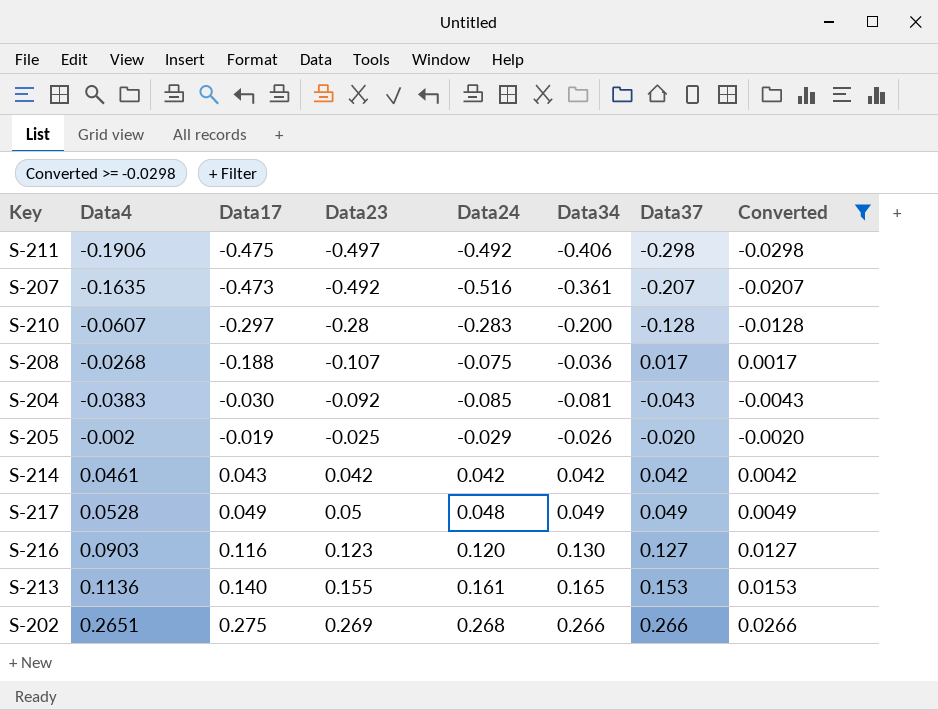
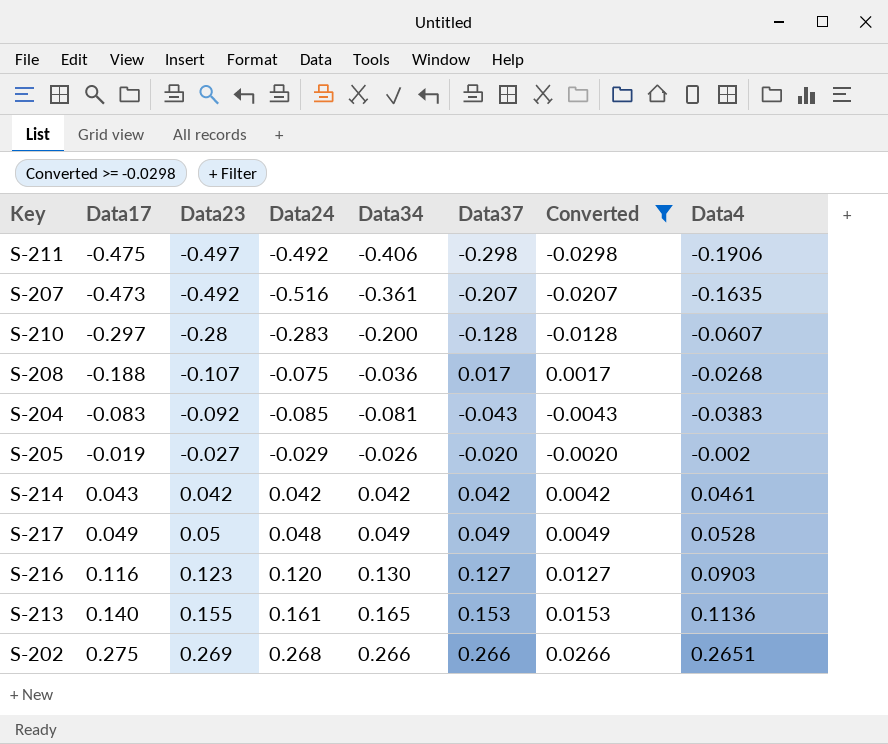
column Data4 | position: 2 -> 8
S-204 | Data17: -0.030 -> -0.083
S-205 | Data23: -0.025 -> -0.027

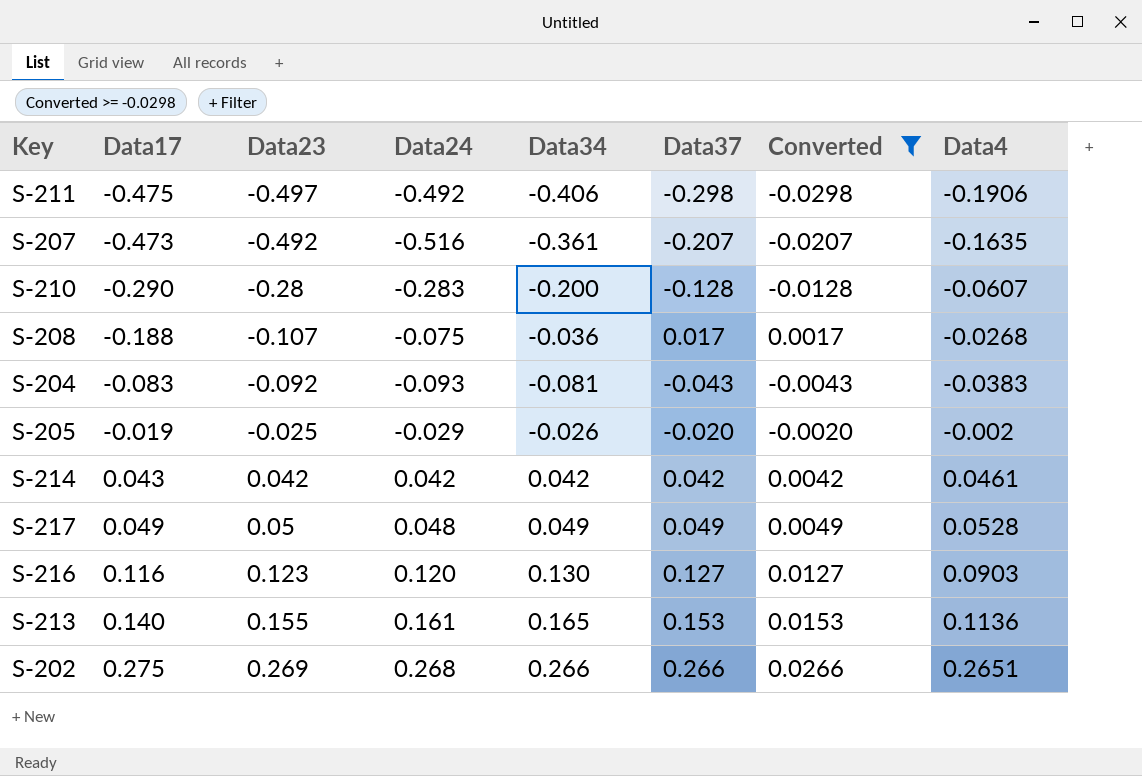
S-210 | Data17: -0.297 -> -0.290
S-204 | Data24: -0.085 -> -0.093
S-205 | Data23: -0.027 -> -0.025

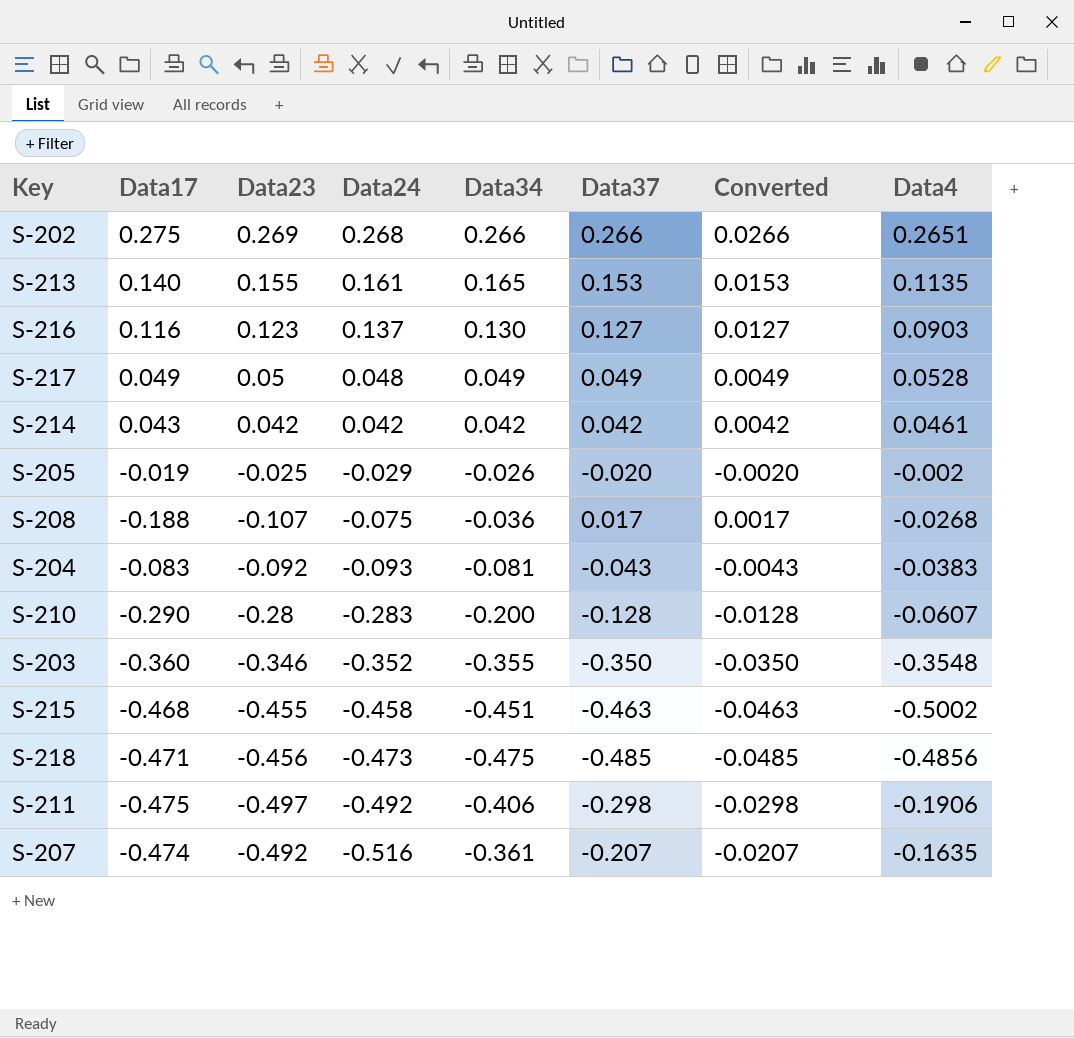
filter: Converted >= -0.0298 -> none
row order: Data17 ascending -> Data24 descending
S-213 | Data4: 0.1136 -> 0.1135
S-216 | Data24: 0.120 -> 0.137
S-207 | Data17: -0.473 -> -0.474

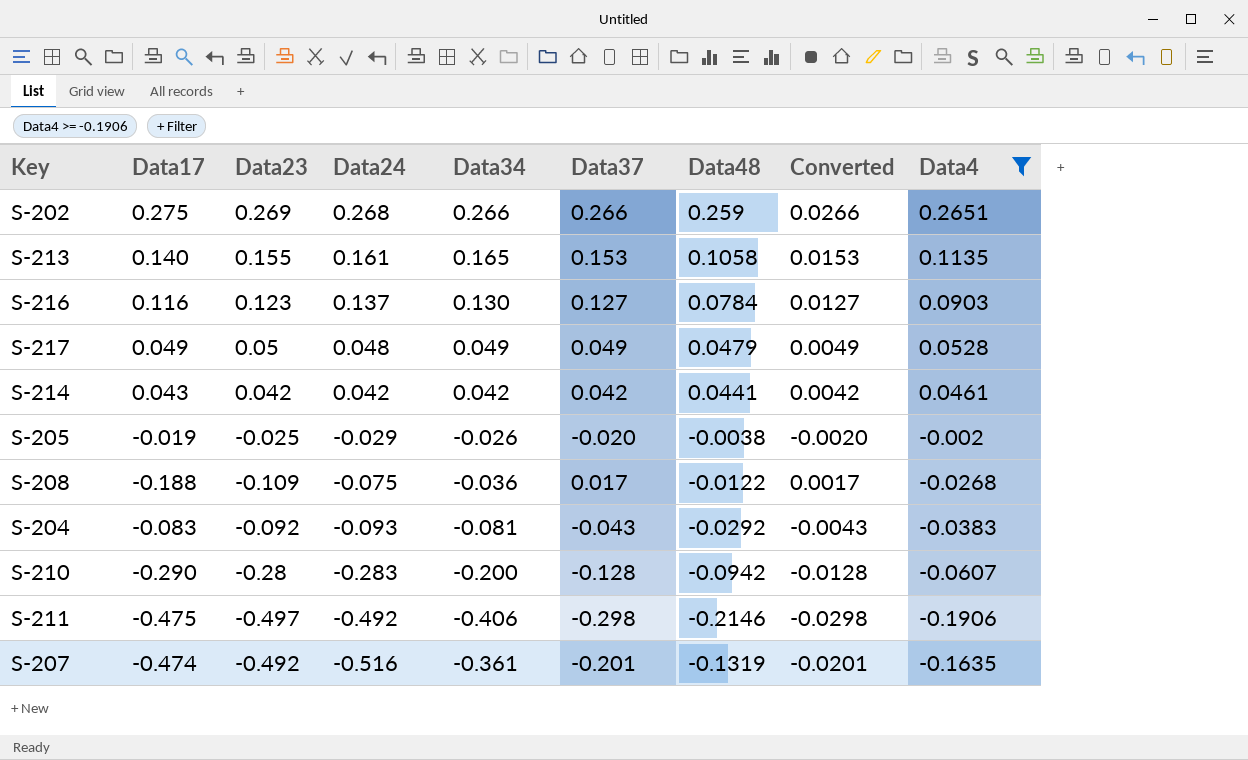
filter: none -> Data4 >= -0.1906
column Data48 | position: none -> 7
S-208 | Data23: -0.107 -> -0.109
S-207 | Data37: -0.207 -> -0.201
S-207 | Converted: -0.0207 -> -0.0201

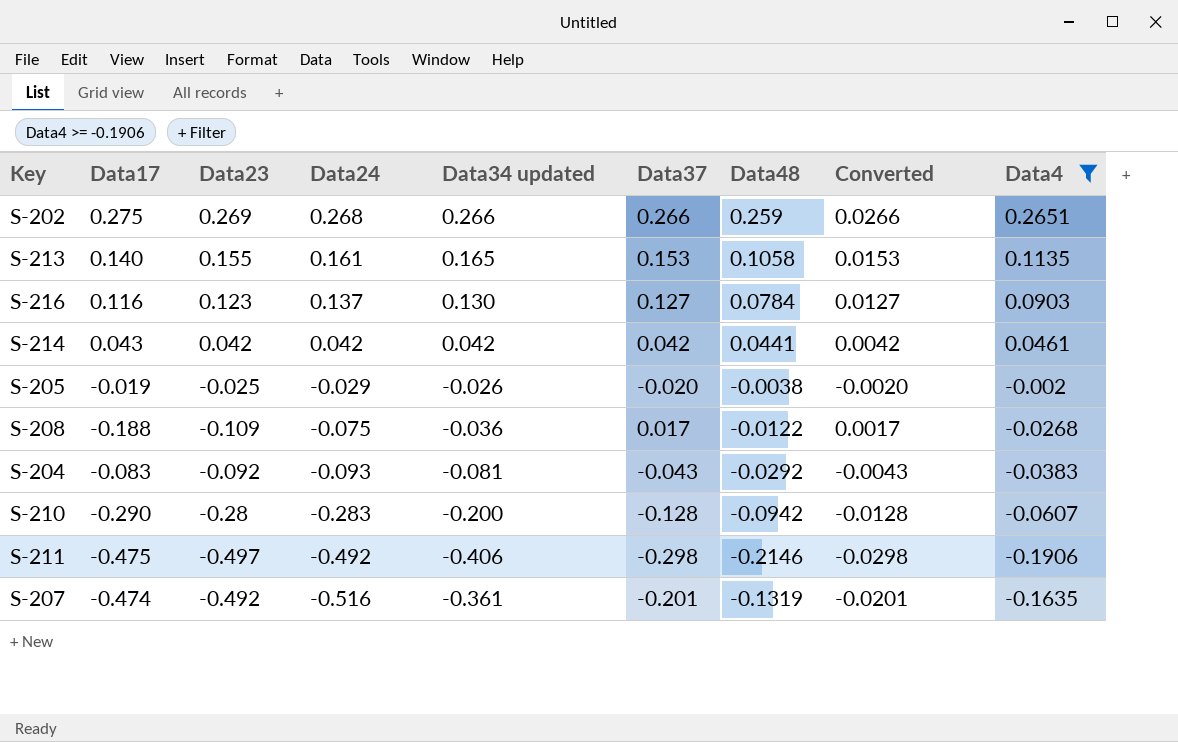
column name: Data34 -> Data34 updated
row S-217: 0.049 | 0.05 | 0.048 | 0.049 | 0.049 | 0.0479 | 0.0049 | 0.0528 -> none

